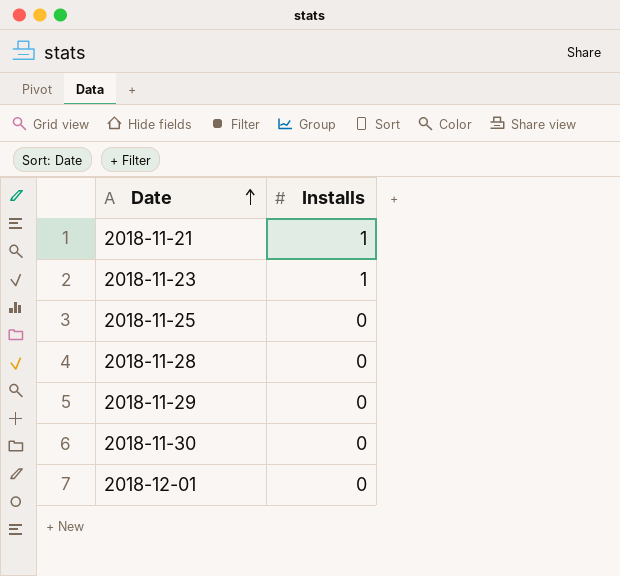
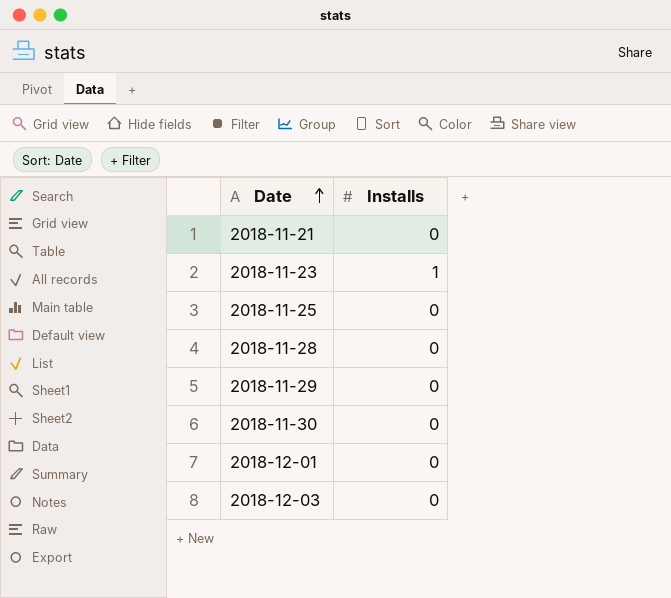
2018-11-21 | Installs: 1 -> 0
row 2018-12-03: none -> 0

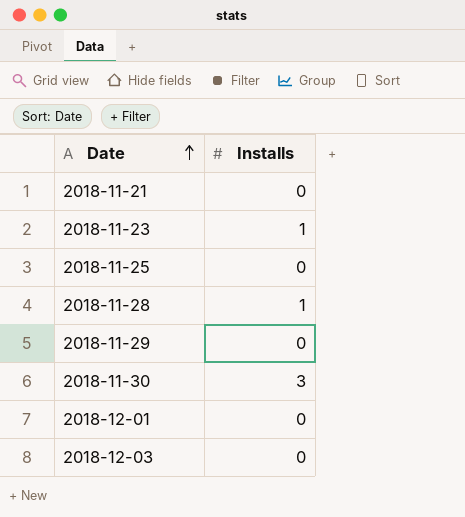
2018-11-28 | Installs: 0 -> 1
2018-11-30 | Installs: 0 -> 3

